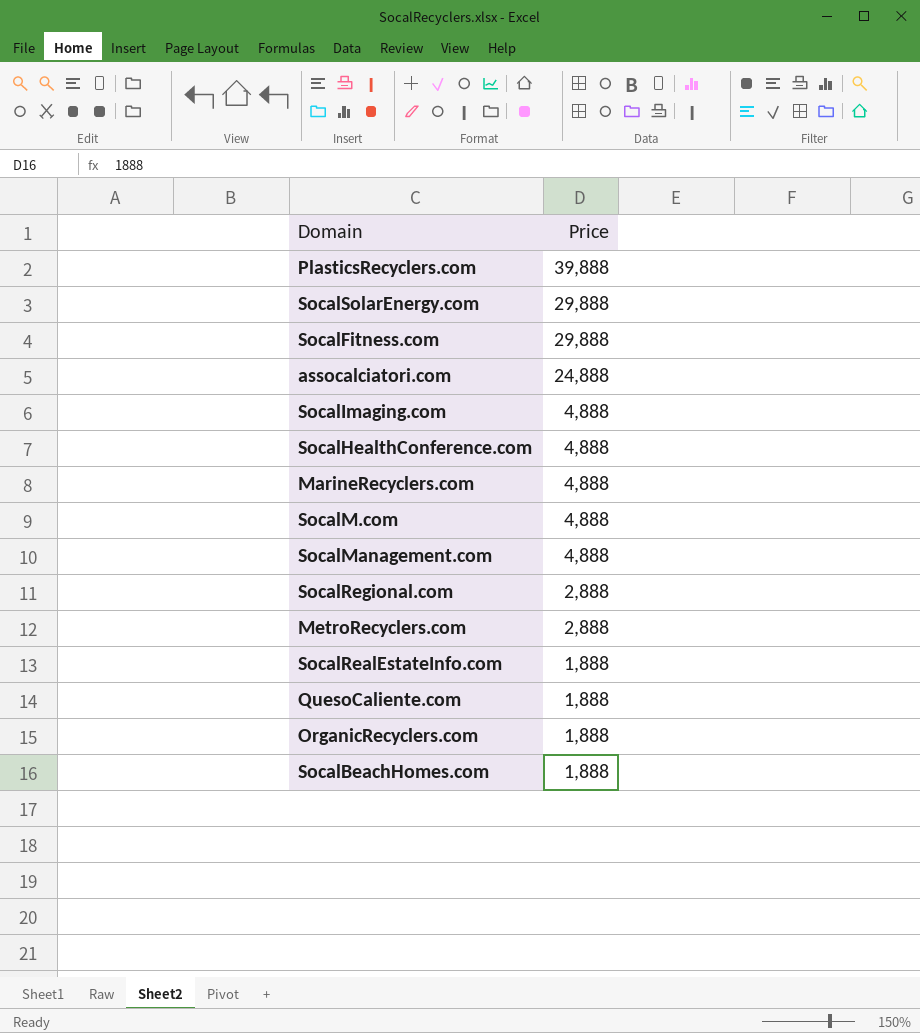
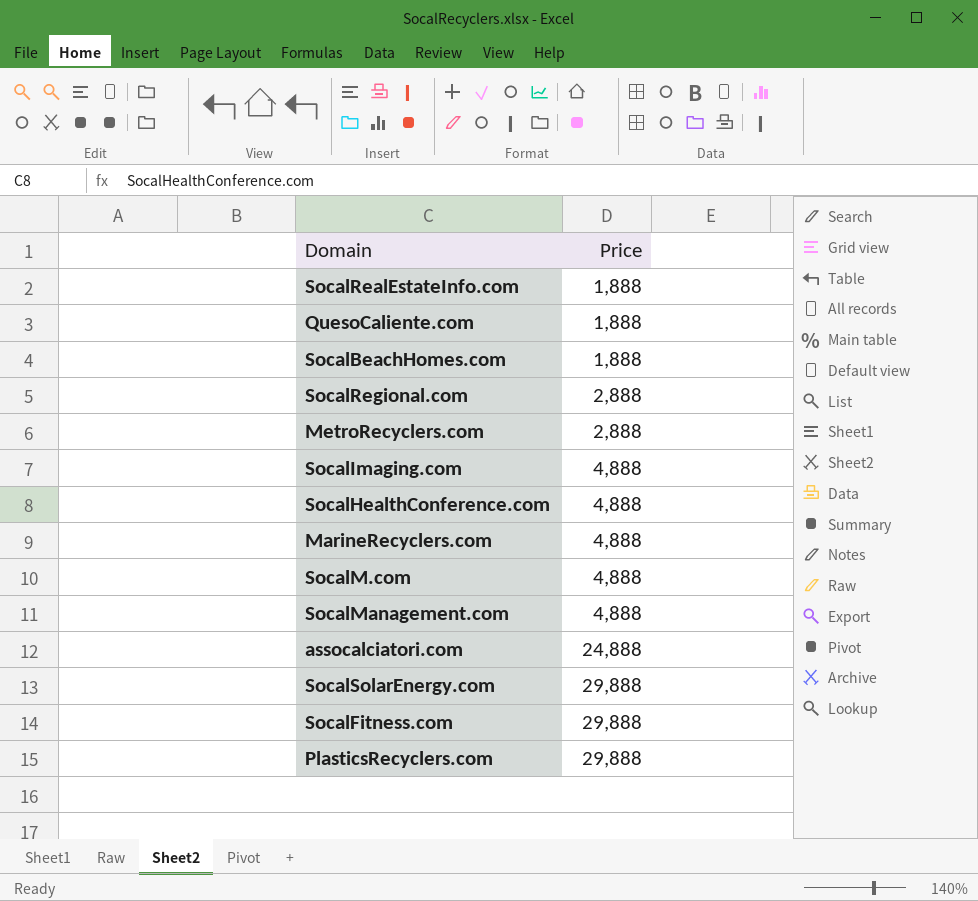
row order: Price descending -> Price ascending
row OrganicRecyclers.com: 1,888 -> none
PlasticsRecyclers.com | Price: 39,888 -> 29,888

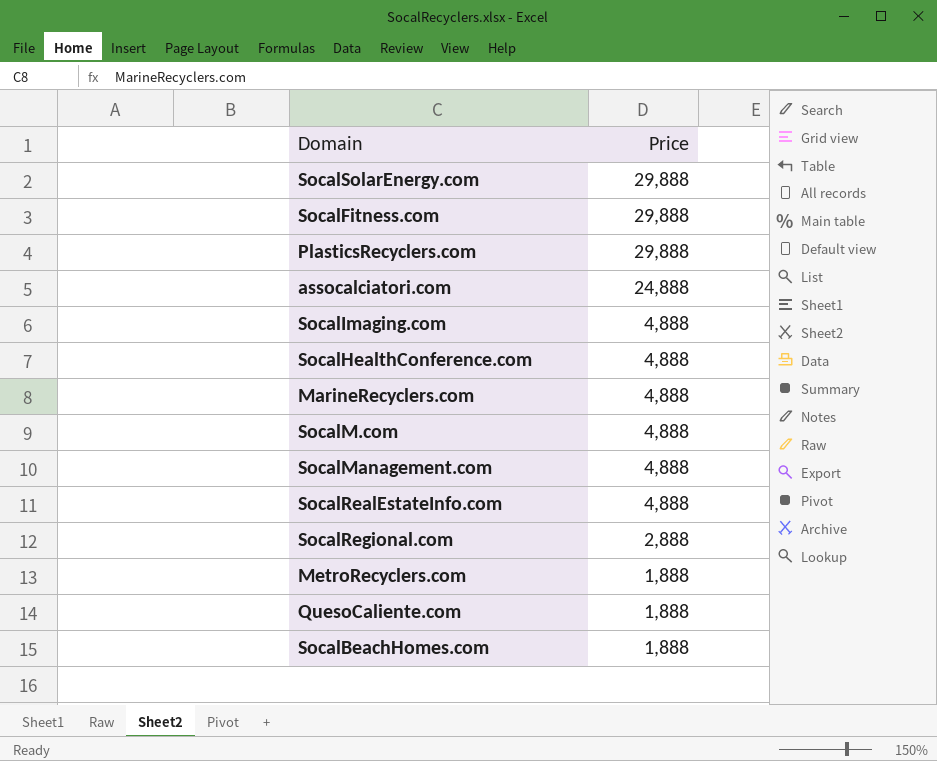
row order: Price ascending -> Price descending
SocalRealEstateInfo.com | Price: 1,888 -> 4,888
MetroRecyclers.com | Price: 2,888 -> 1,888

